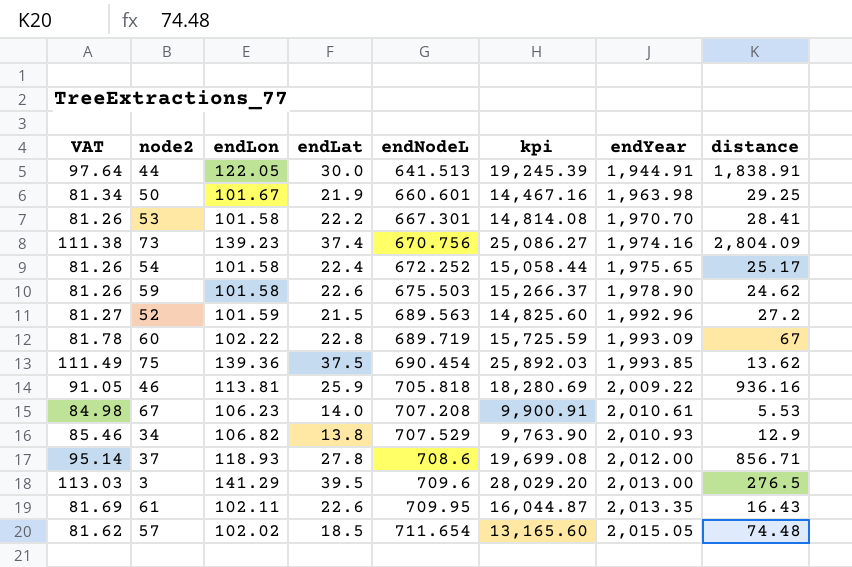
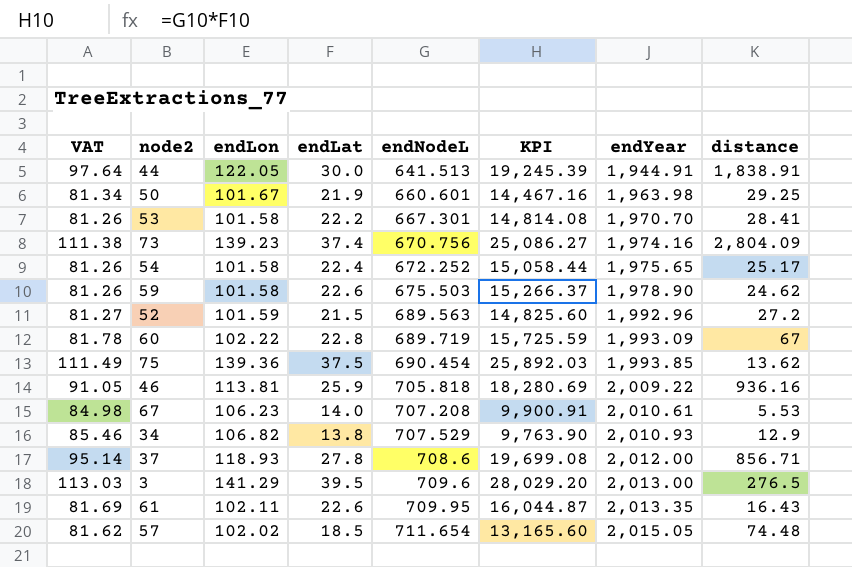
column name: kpi -> KPI

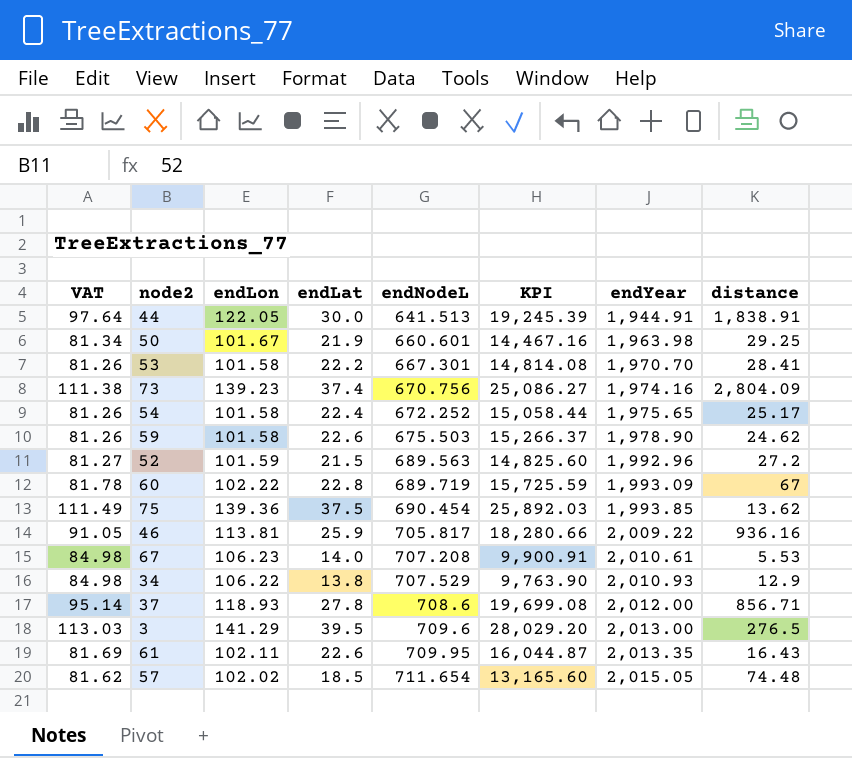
46 | endNodeL: 705.818 -> 705.817
46 | KPI: 18,280.69 -> 18,280.66
34 | VAT: 85.46 -> 84.98
34 | endLon: 106.82 -> 106.22

